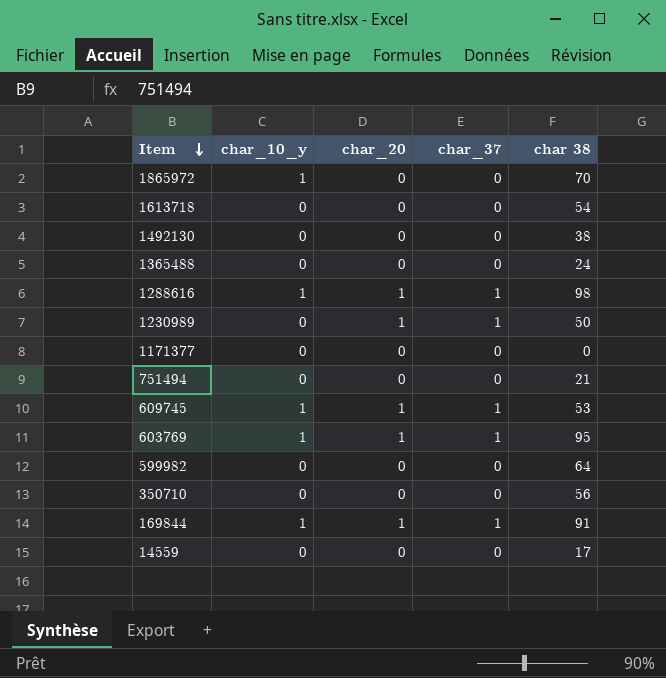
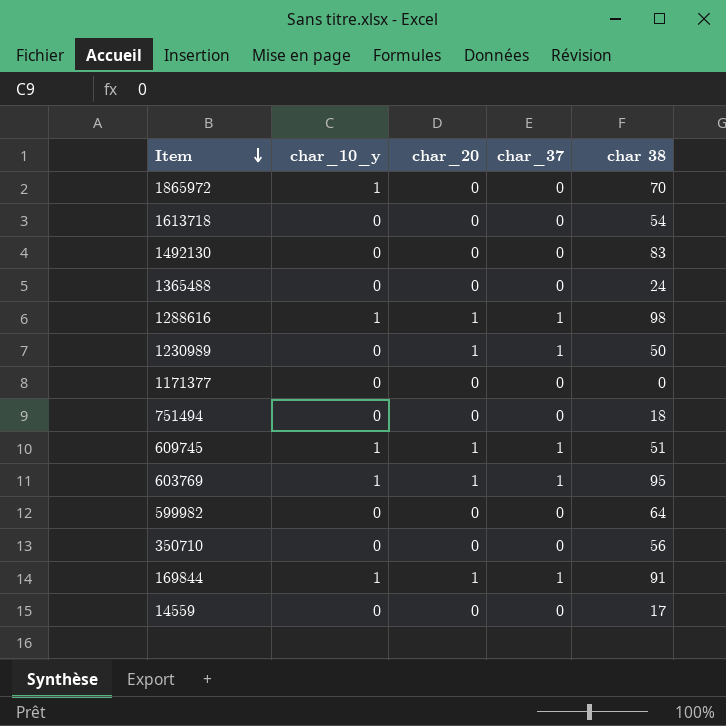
1492130 | char 38: 38 -> 83
751494 | char 38: 21 -> 18
609745 | char 38: 53 -> 51

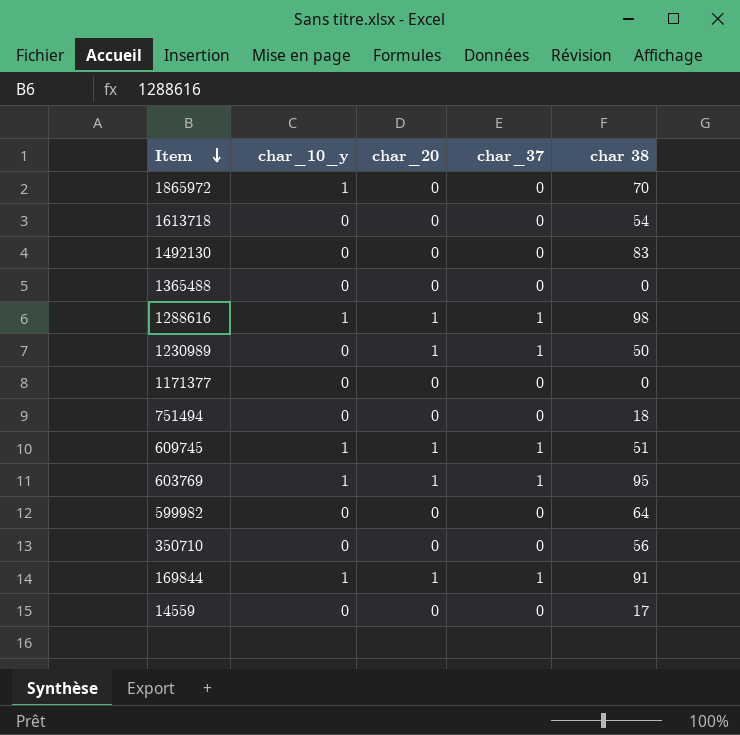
1365488 | char 38: 24 -> 0

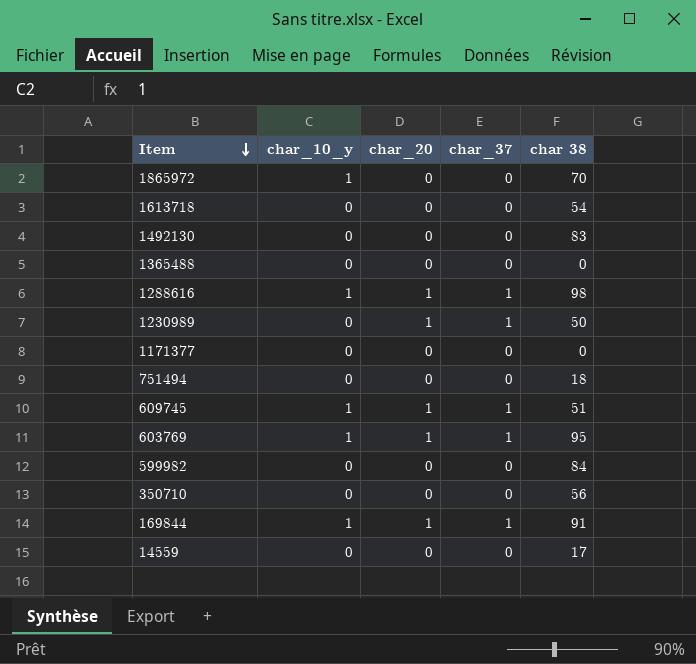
599982 | char 38: 64 -> 84

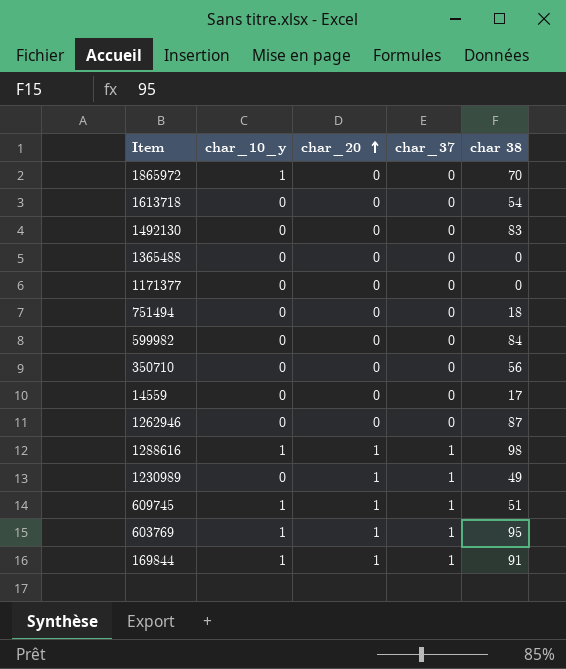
row order: Item descending -> char_20 ascending
row 1262946: none -> 0 | 0 | 0 | 87
1230989 | char 38: 50 -> 49

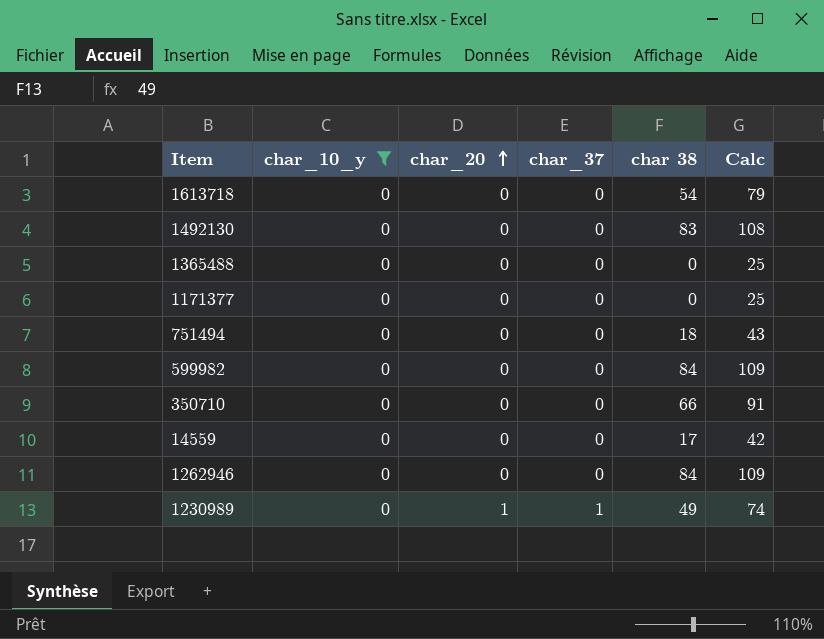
filter: none -> char_10_y = 0
column Calc | formula: none -> [char 38] + 25
350710 | char 38: 56 -> 66
1262946 | char 38: 87 -> 84

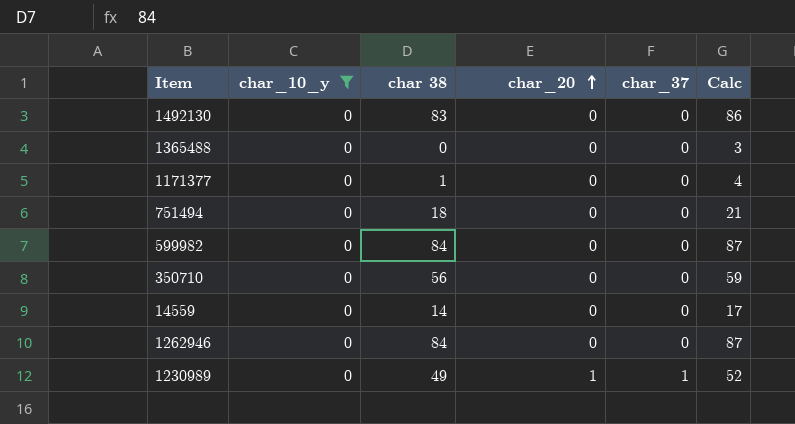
column char 38 | position: 5 -> 3
column Calc | formula: [char 38] + 25 -> [char 38] + 3
row 1613718: 0 | 0 | 0 | 54 | 79 -> none
1171377 | char 38: 0 -> 1
350710 | char 38: 66 -> 56
14559 | char 38: 17 -> 14

